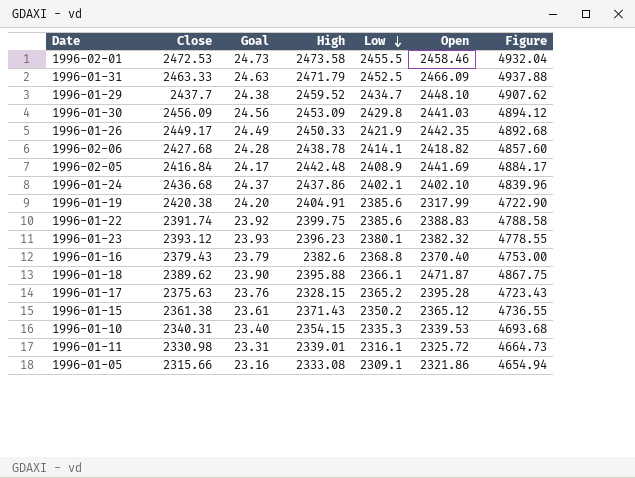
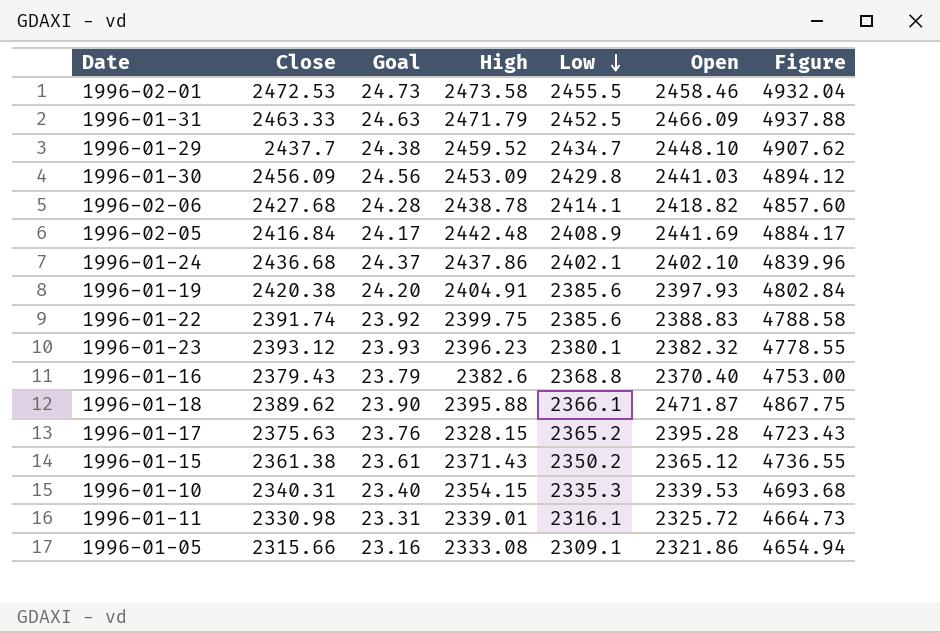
row 1996-01-26: 2449.17 | 24.49 | 2450.33 | 2421.9 | 2442.35 | 4892.68 -> none
1996-01-19 | Open: 2317.99 -> 2397.93
1996-01-19 | Figure: 4722.90 -> 4802.84

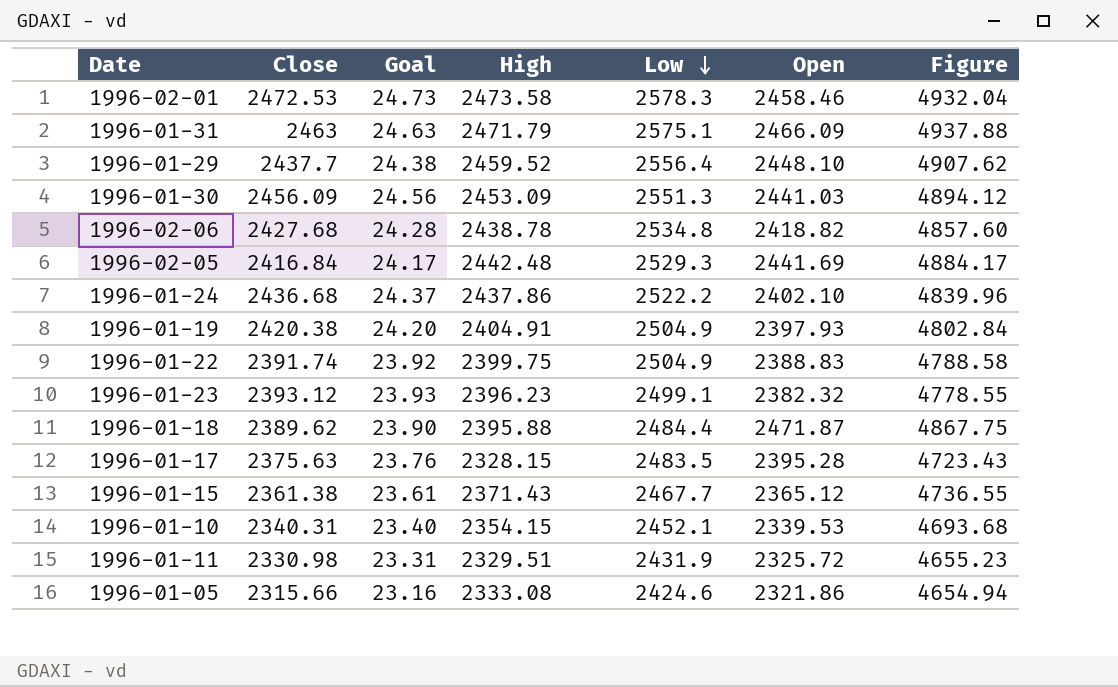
row 1996-01-16: 2379.43 | 23.79 | 2382.6 | 2368.8 | 2370.40 | 4753.00 -> none
1996-02-01 | Low: 2455.5 -> 2578.3
1996-01-31 | Close: 2463.33 -> 2463
1996-01-31 | Low: 2452.5 -> 2575.1
1996-01-29 | Low: 2434.7 -> 2556.4
1996-01-30 | Low: 2429.8 -> 2551.3
1996-02-06 | Low: 2414.1 -> 2534.8
1996-02-05 | Low: 2408.9 -> 2529.3
1996-01-24 | Low: 2402.1 -> 2522.2
1996-01-19 | Low: 2385.6 -> 2504.9
1996-01-22 | Low: 2385.6 -> 2504.9
1996-01-23 | Low: 2380.1 -> 2499.1
1996-01-18 | Low: 2366.1 -> 2484.4
1996-01-17 | Low: 2365.2 -> 2483.5
1996-01-15 | Low: 2350.2 -> 2467.7
1996-01-10 | Low: 2335.3 -> 2452.1
1996-01-11 | High: 2339.01 -> 2329.51
1996-01-11 | Low: 2316.1 -> 2431.9
1996-01-11 | Figure: 4664.73 -> 4655.23
1996-01-05 | Low: 2309.1 -> 2424.6

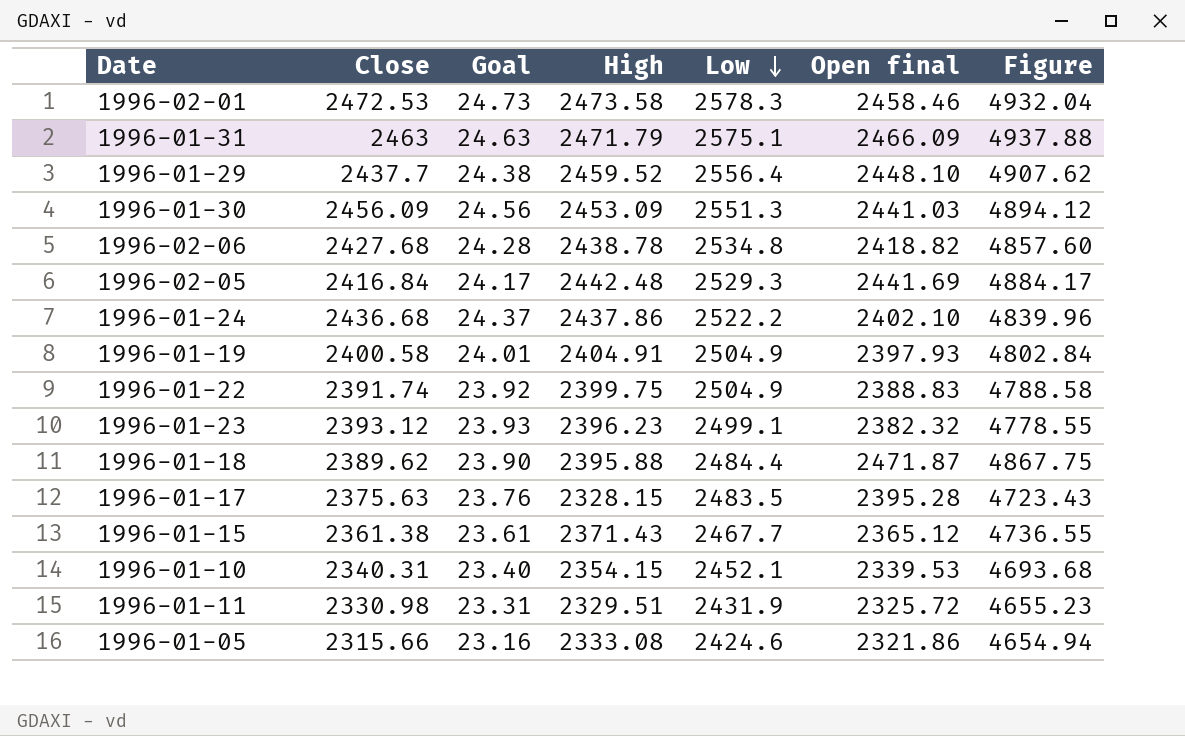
column name: Open -> Open final
1996-01-19 | Close: 2420.38 -> 2400.58
1996-01-19 | Goal: 24.20 -> 24.01

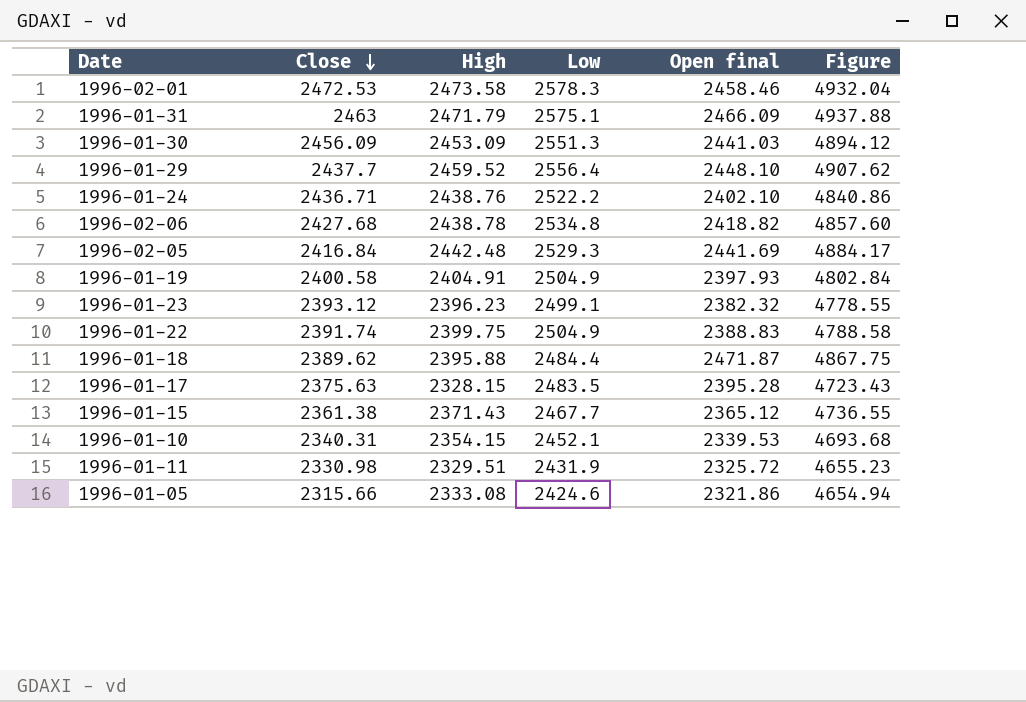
row order: Low descending -> Close descending
column Goal | formula: [Close] * 0.01 -> none
1996-01-24 | Close: 2436.68 -> 2436.71
1996-01-24 | High: 2437.86 -> 2438.76
1996-01-24 | Figure: 4839.96 -> 4840.86

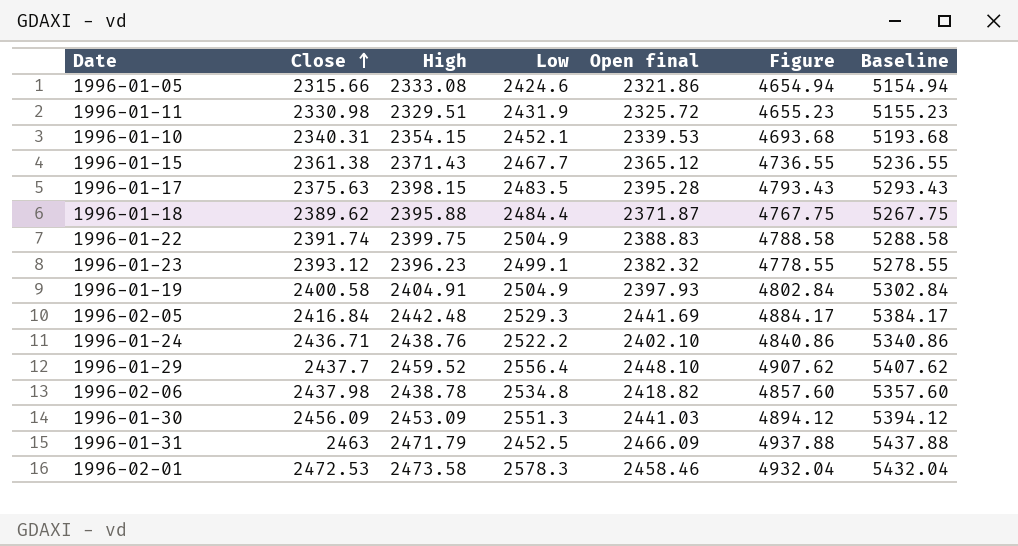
row order: Close descending -> Close ascending
column Baseline | formula: none -> [Figure] + 500
1996-01-17 | High: 2328.15 -> 2398.15
1996-01-17 | Figure: 4723.43 -> 4793.43
1996-01-18 | Open final: 2471.87 -> 2371.87
1996-01-18 | Figure: 4867.75 -> 4767.75
1996-02-06 | Close: 2427.68 -> 2437.98
1996-01-31 | Low: 2575.1 -> 2452.5

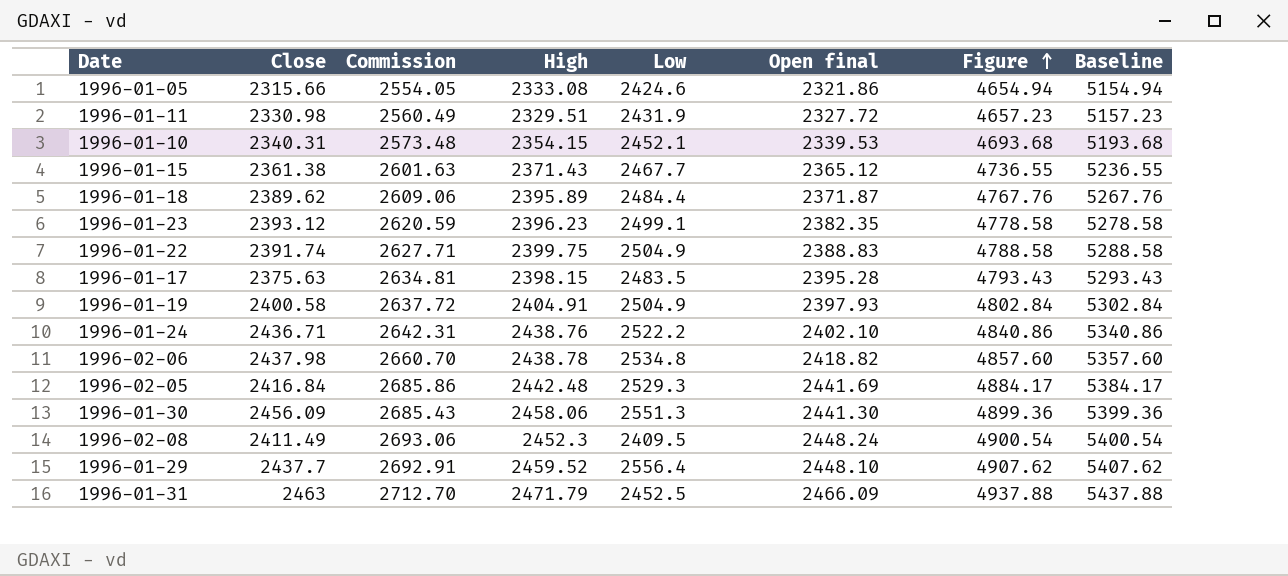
row order: Close ascending -> Figure ascending
column Commission | formula: none -> [Open final] * 1.1
row 1996-02-01: 2472.53 | 2473.58 | 2578.3 | 2458.46 | 4932.04 | 5432.04 -> none
1996-01-11 | Open final: 2325.72 -> 2327.72
1996-01-11 | Figure: 4655.23 -> 4657.23
1996-01-11 | Baseline: 5155.23 -> 5157.23
1996-01-18 | High: 2395.88 -> 2395.89
1996-01-18 | Figure: 4767.75 -> 4767.76
1996-01-18 | Baseline: 5267.75 -> 5267.76
1996-01-23 | Open final: 2382.32 -> 2382.35
1996-01-23 | Figure: 4778.55 -> 4778.58
1996-01-23 | Baseline: 5278.55 -> 5278.58
1996-01-30 | High: 2453.09 -> 2458.06
1996-01-30 | Open final: 2441.03 -> 2441.30
1996-01-30 | Figure: 4894.12 -> 4899.36
1996-01-30 | Baseline: 5394.12 -> 5399.36
row 1996-02-08: none -> 2411.49 | 2693.06 | 2452.3 | 2409.5 | 2448.24 | 4900.54 | 5400.54

